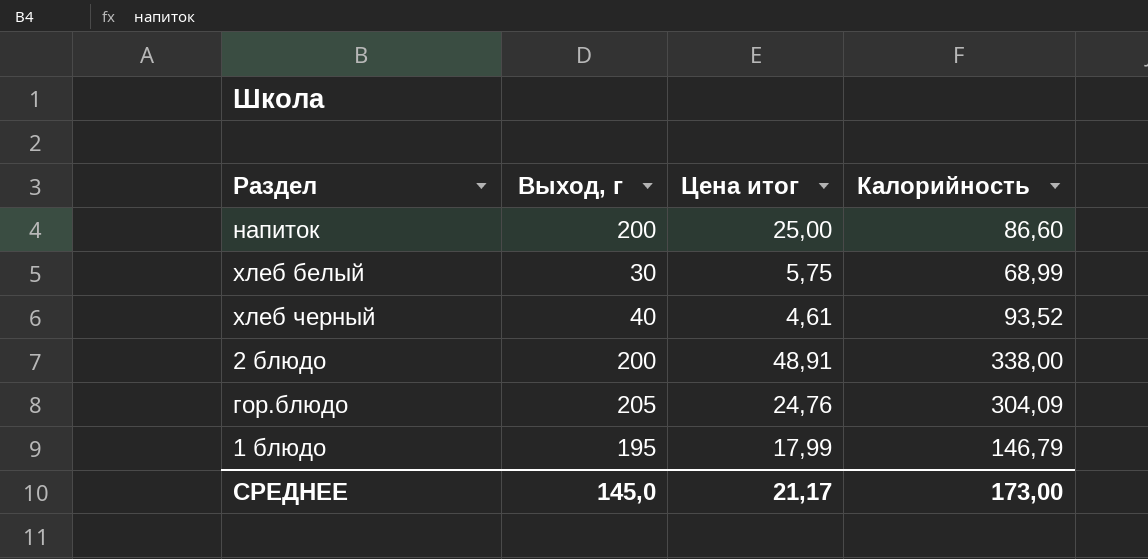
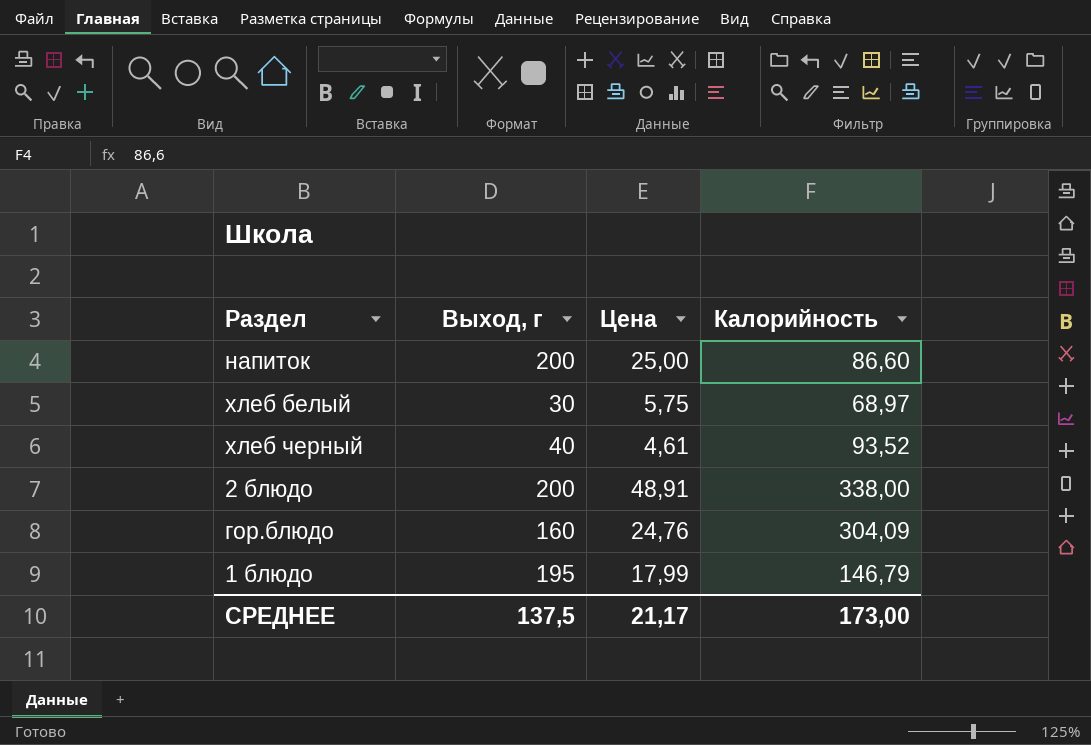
column name: Цена итог -> Цена
хлеб белый | Калорийность: 68,99 -> 68,97
гор.блюдо | Выход, г: 205 -> 160
СРЕДНЕЕ | Выход, г: 145,0 -> 137,5

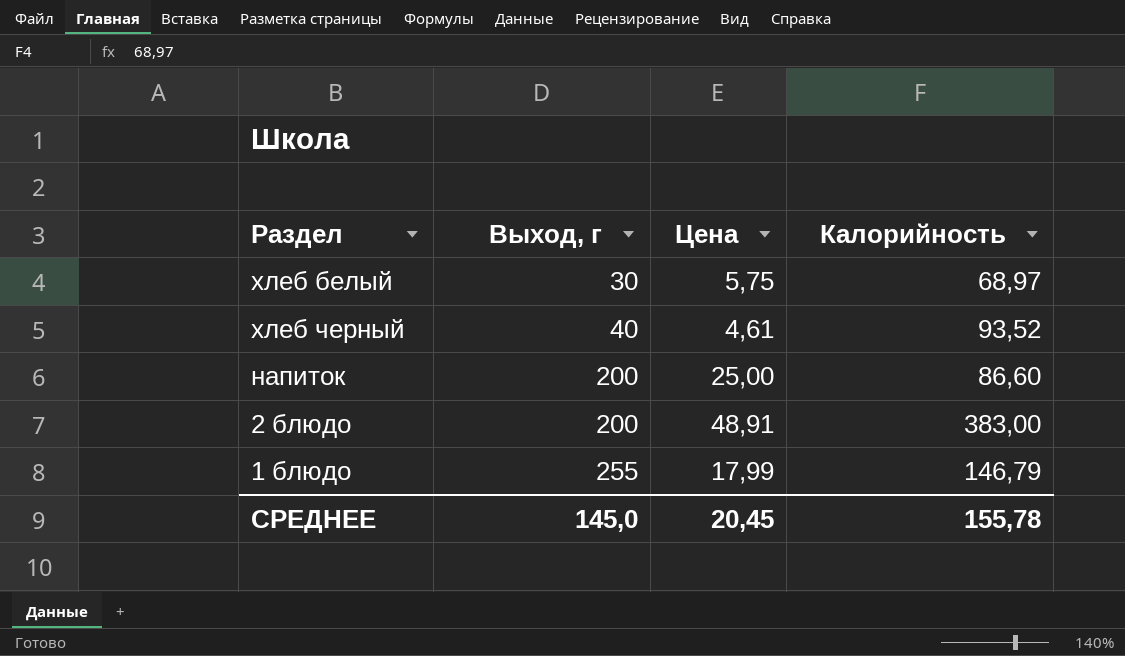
row order: none -> Выход, г ascending
row гор.блюдо: 160 | 24,76 | 304,09 -> none
2 блюдо | Калорийность: 338,00 -> 383,00
1 блюдо | Выход, г: 195 -> 255
СРЕДНЕЕ | Выход, г: 137,5 -> 145,0
СРЕДНЕЕ | Цена: 21,17 -> 20,45
СРЕДНЕЕ | Калорийность: 173,00 -> 155,78

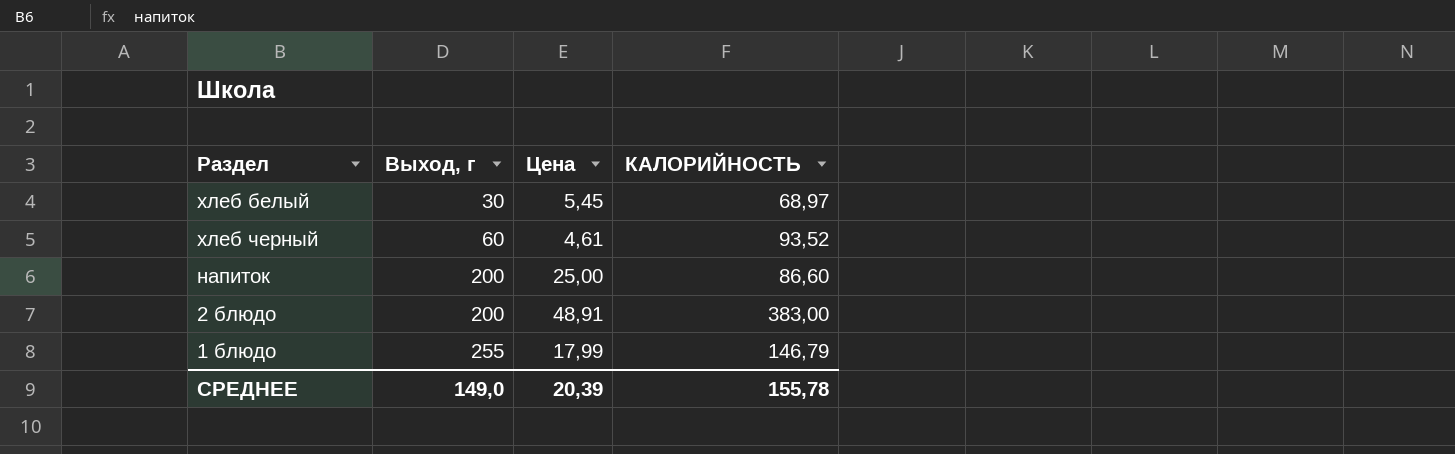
column name: Калорийность -> КАЛОРИЙНОСТЬ
хлеб белый | Цена: 5,75 -> 5,45
хлеб черный | Выход, г: 40 -> 60
СРЕДНЕЕ | Выход, г: 145,0 -> 149,0
СРЕДНЕЕ | Цена: 20,45 -> 20,39

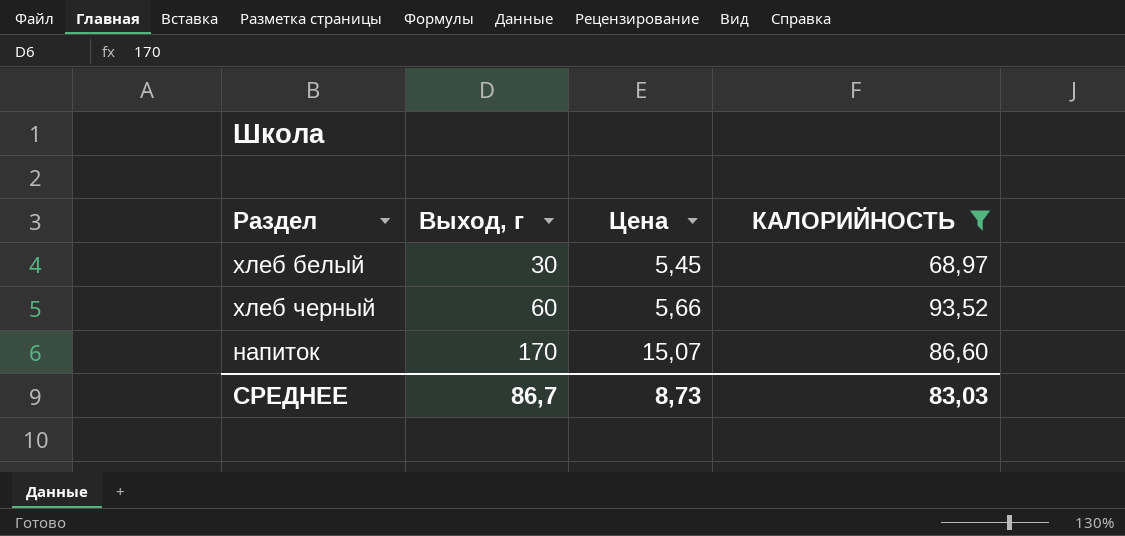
filter: none -> КАЛОРИЙНОСТЬ <= 93,52
хлеб черный | Цена: 4,61 -> 5,66
напиток | Выход, г: 200 -> 170
напиток | Цена: 25,00 -> 15,07
СРЕДНЕЕ | Выход, г: 149,0 -> 86,7
СРЕДНЕЕ | Цена: 20,39 -> 8,73
СРЕДНЕЕ | КАЛОРИЙНОСТЬ: 155,78 -> 83,03

